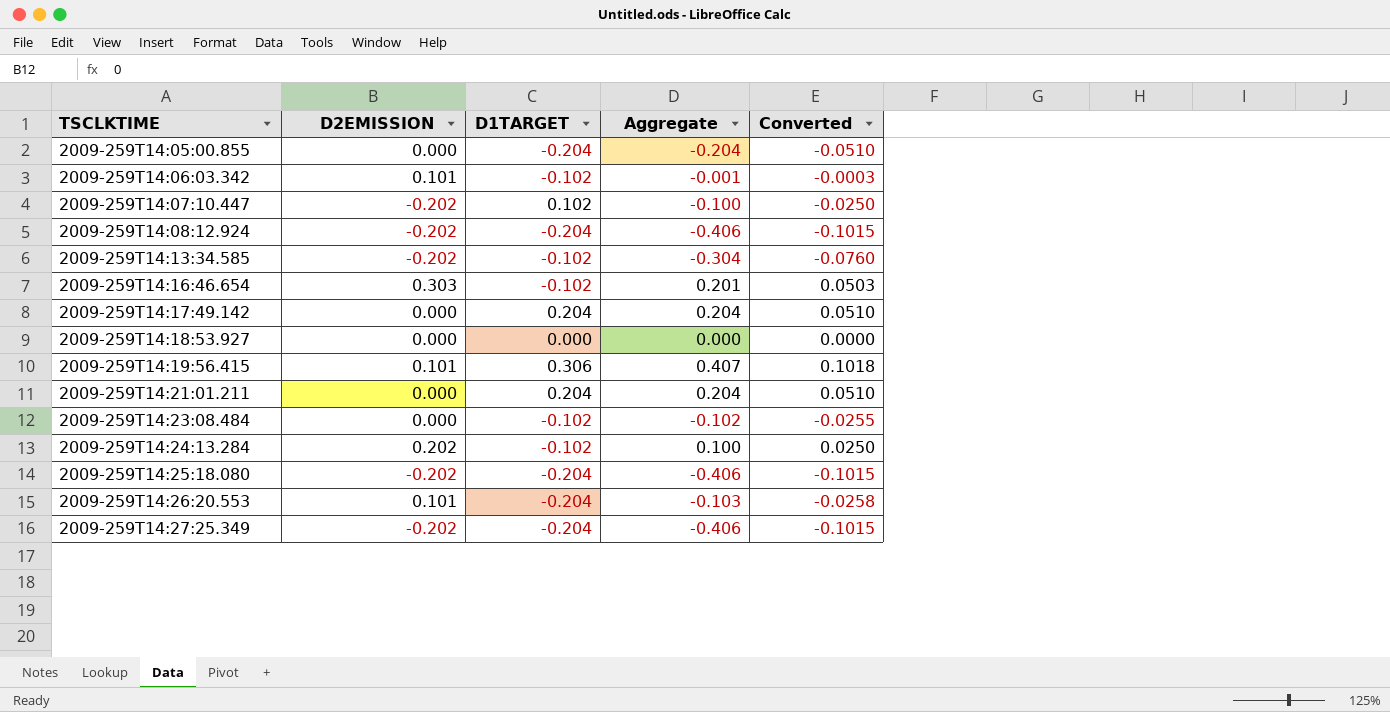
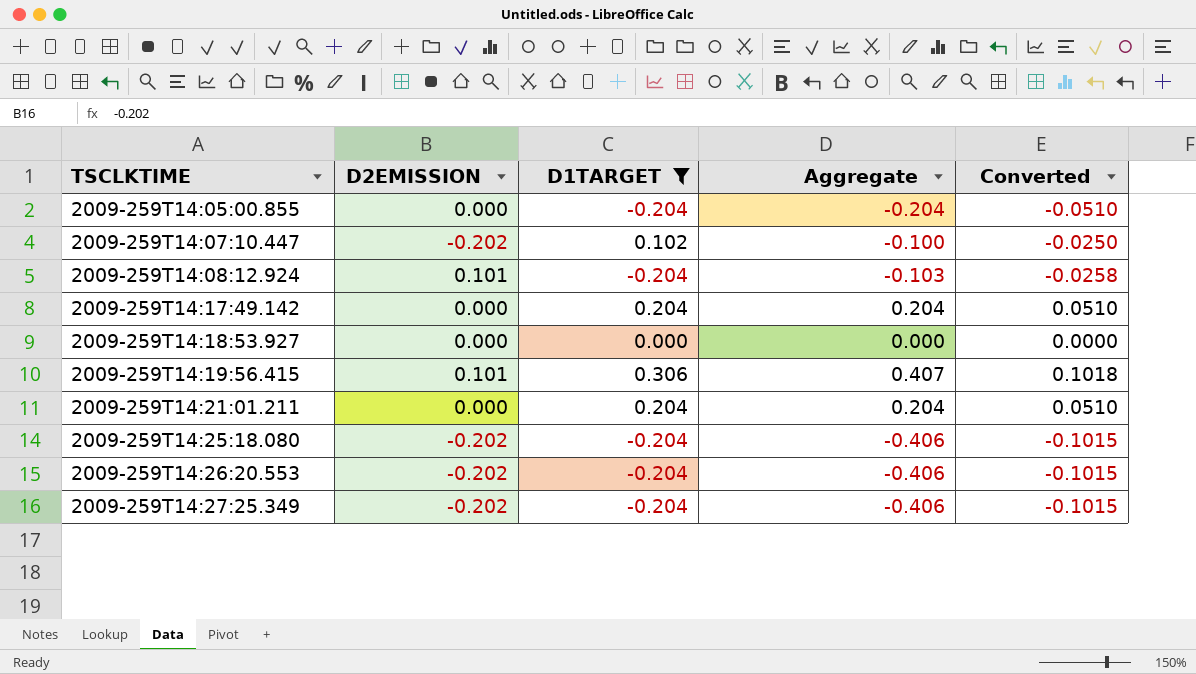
filter: none -> D1TARGET != -0.102
2009-259T14:08:12.924 | D2EMISSION: -0.202 -> 0.101
2009-259T14:08:12.924 | Aggregate: -0.406 -> -0.103
2009-259T14:08:12.924 | Converted: -0.1015 -> -0.0258
2009-259T14:26:20.553 | D2EMISSION: 0.101 -> -0.202
2009-259T14:26:20.553 | Aggregate: -0.103 -> -0.406
2009-259T14:26:20.553 | Converted: -0.0258 -> -0.1015

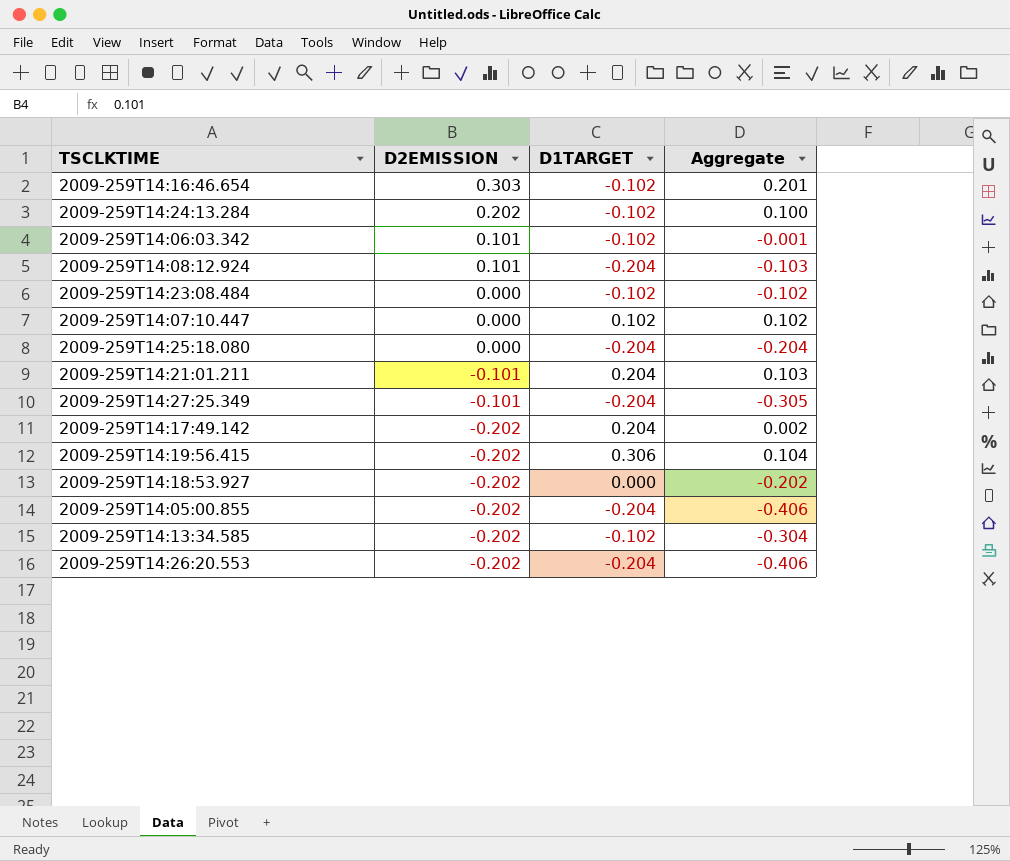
filter: D1TARGET != -0.102 -> none
row order: TSCLKTIME ascending -> D2EMISSION descending
column Converted | formula: [Aggregate] * 0.25 -> none
2009-259T14:07:10.447 | D2EMISSION: -0.202 -> 0.000
2009-259T14:07:10.447 | Aggregate: -0.100 -> 0.102
2009-259T14:25:18.080 | D2EMISSION: -0.202 -> 0.000
2009-259T14:25:18.080 | Aggregate: -0.406 -> -0.204
2009-259T14:21:01.211 | D2EMISSION: 0.000 -> -0.101
2009-259T14:21:01.211 | Aggregate: 0.204 -> 0.103
2009-259T14:27:25.349 | D2EMISSION: -0.202 -> -0.101
2009-259T14:27:25.349 | Aggregate: -0.406 -> -0.305
2009-259T14:17:49.142 | D2EMISSION: 0.000 -> -0.202
2009-259T14:17:49.142 | Aggregate: 0.204 -> 0.002
2009-259T14:19:56.415 | D2EMISSION: 0.101 -> -0.202
2009-259T14:19:56.415 | Aggregate: 0.407 -> 0.104
2009-259T14:18:53.927 | D2EMISSION: 0.000 -> -0.202
2009-259T14:18:53.927 | Aggregate: 0.000 -> -0.202
2009-259T14:05:00.855 | D2EMISSION: 0.000 -> -0.202
2009-259T14:05:00.855 | Aggregate: -0.204 -> -0.406

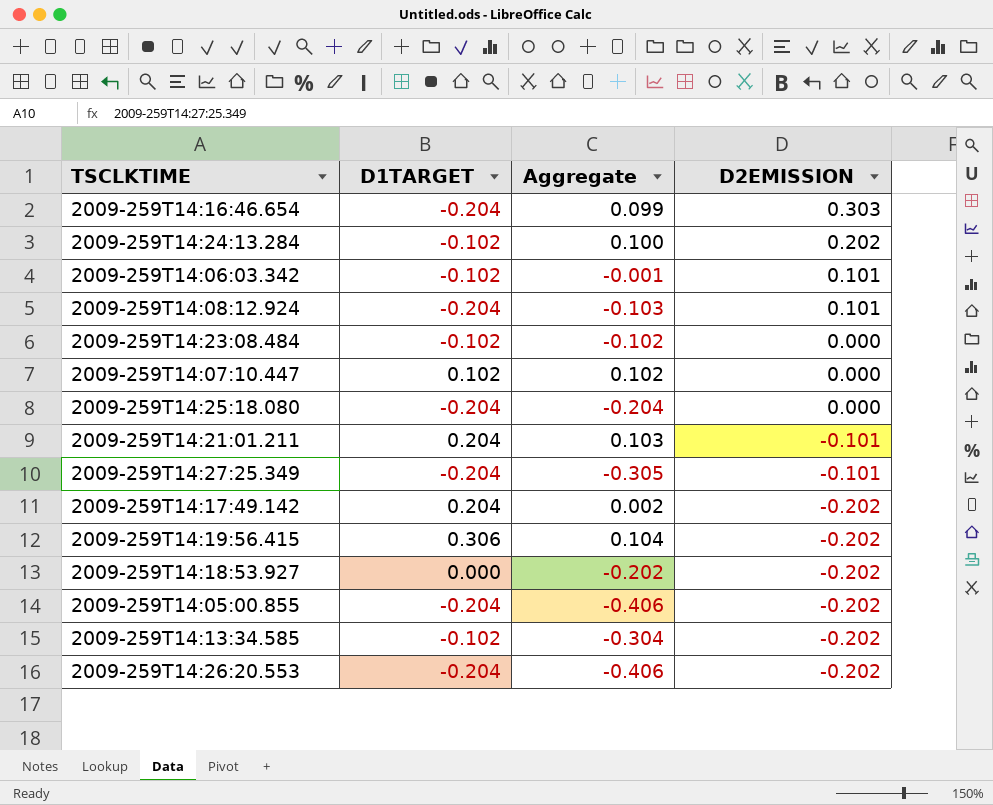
column D2EMISSION | position: 2 -> 4
2009-259T14:16:46.654 | D1TARGET: -0.102 -> -0.204
2009-259T14:16:46.654 | Aggregate: 0.201 -> 0.099

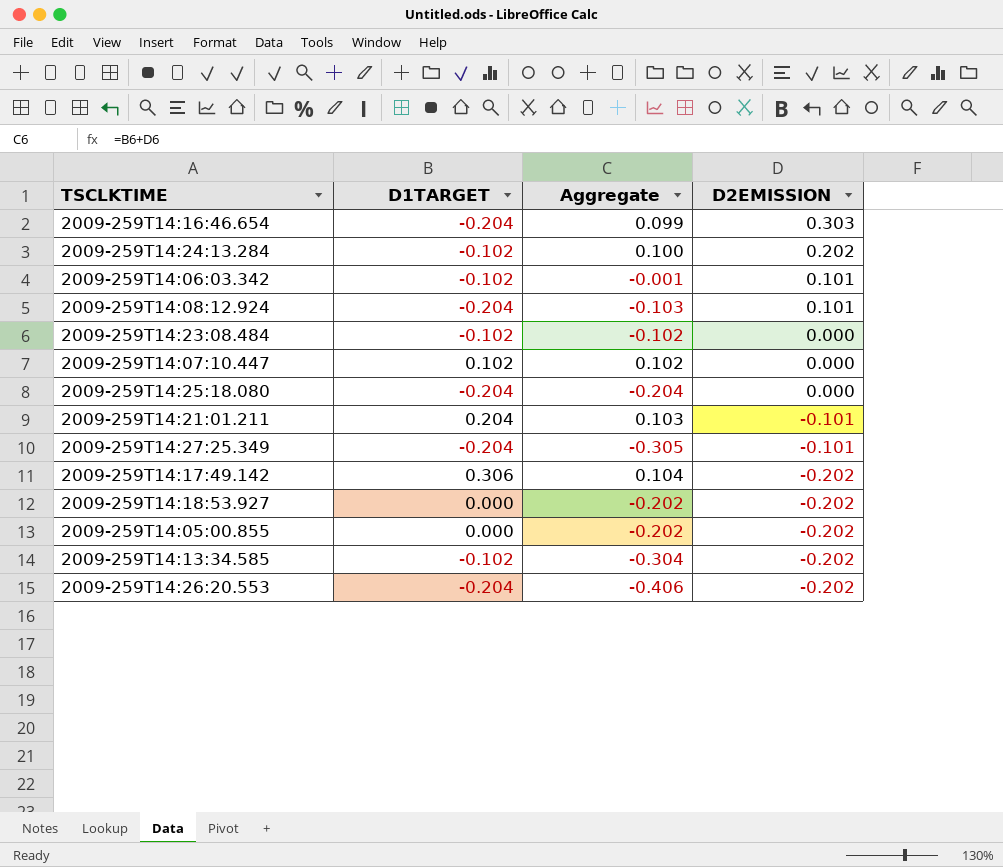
row 2009-259T14:19:56.415: 0.306 | 0.104 | -0.202 -> none
2009-259T14:17:49.142 | D1TARGET: 0.204 -> 0.306
2009-259T14:17:49.142 | Aggregate: 0.002 -> 0.104
2009-259T14:05:00.855 | D1TARGET: -0.204 -> 0.000
2009-259T14:05:00.855 | Aggregate: -0.406 -> -0.202

